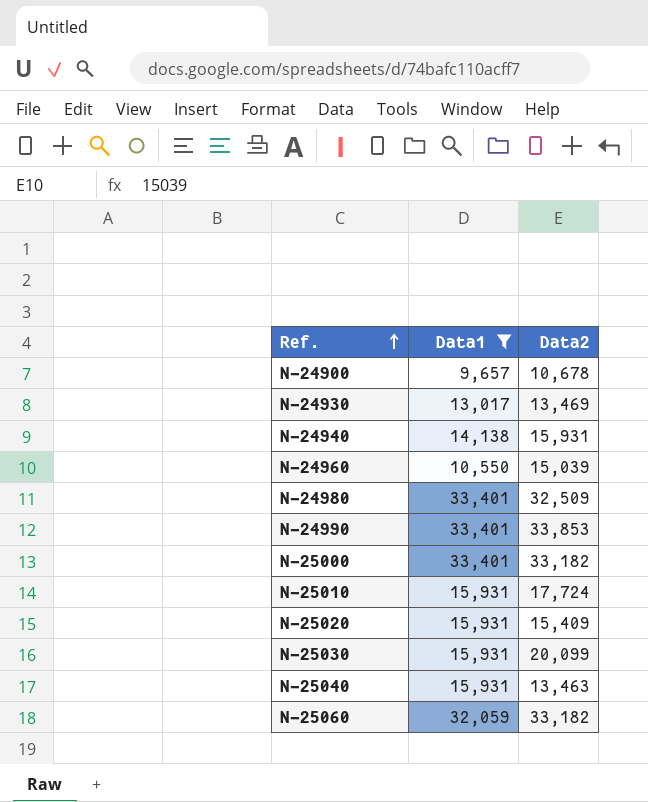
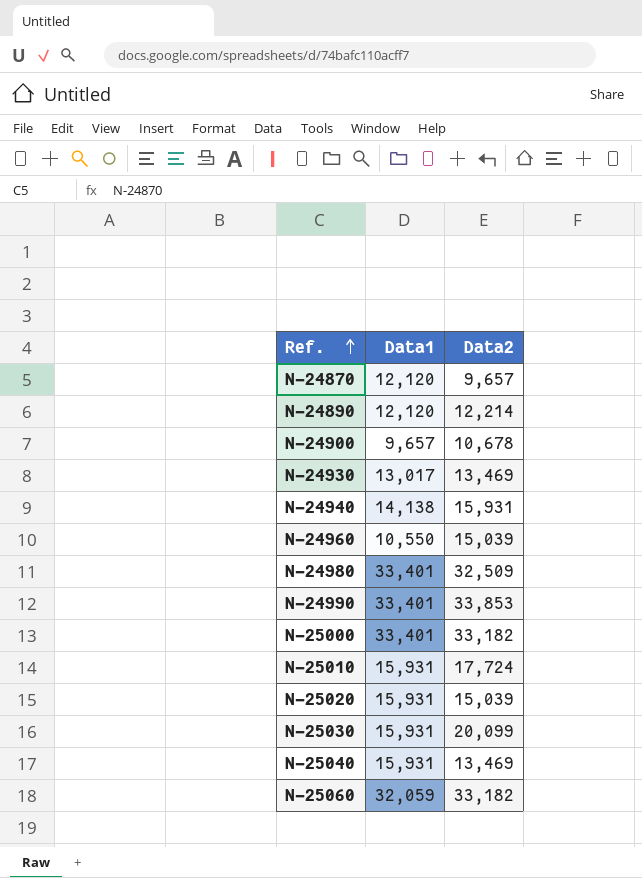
filter: Data1 != 12,120 -> none
N-25020 | Data2: 15,409 -> 15,039
N-25040 | Data2: 13,463 -> 13,469

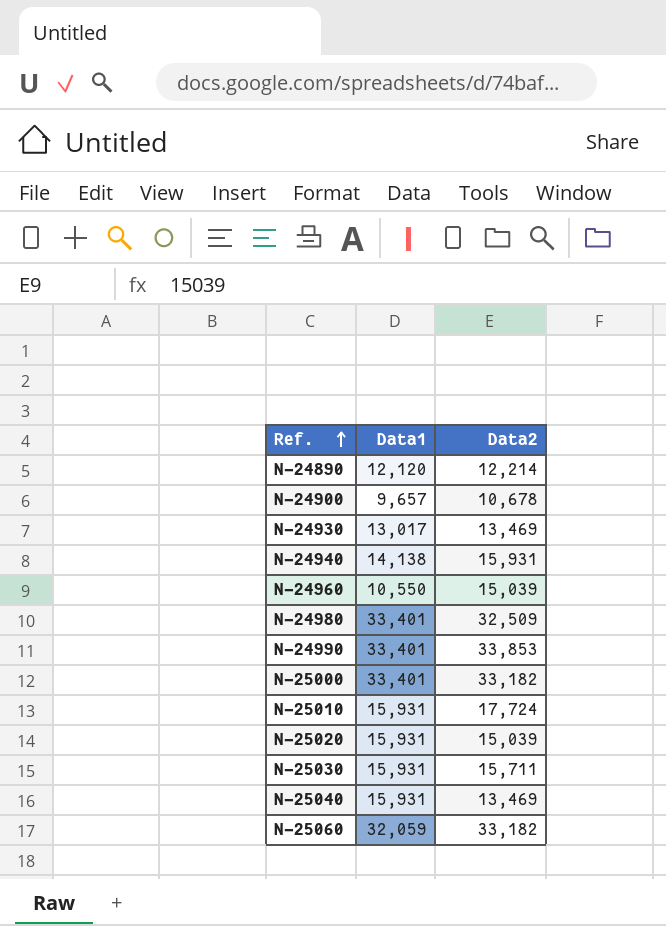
row N-24870: 12,120 | 9,657 -> none
N-25030 | Data2: 20,099 -> 15,711

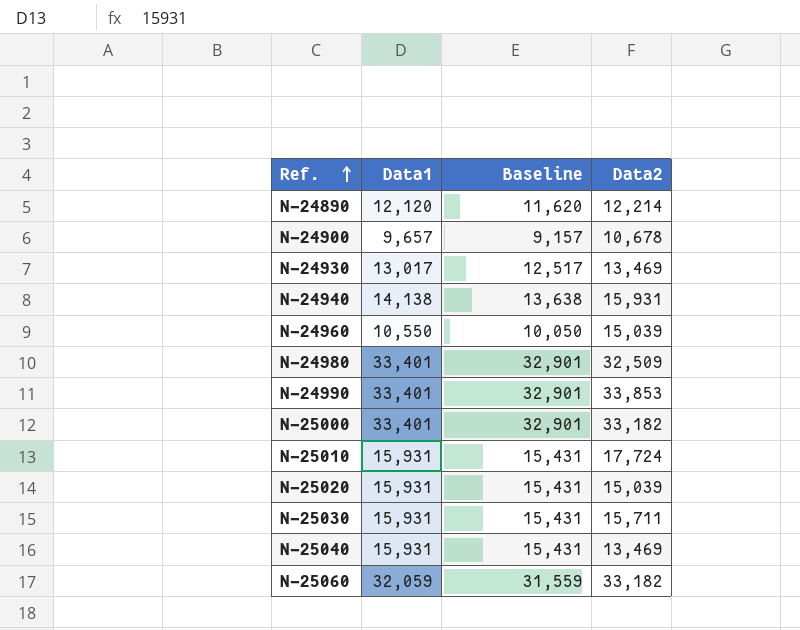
column Baseline | formula: none -> [Data1] - 500

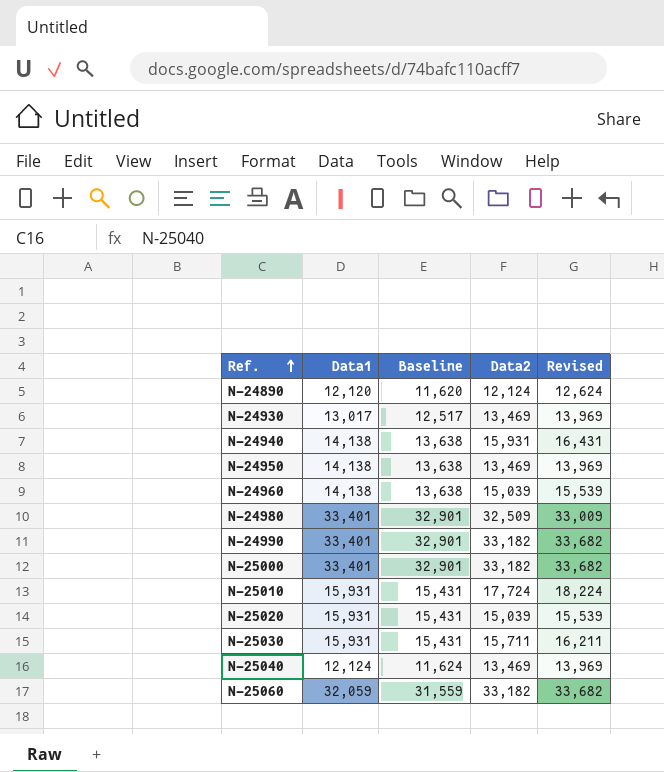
column Revised | formula: none -> [Data2] + 500
row N-24900: 9,657 | 9,157 | 10,678 -> none
N-24890 | Data2: 12,214 -> 12,124
row N-24950: none -> 14,138 | 13,638 | 13,469 | 13,969
N-24960 | Data1: 10,550 -> 14,138
N-24960 | Baseline: 10,050 -> 13,638
N-24990 | Data2: 33,853 -> 33,182
N-25040 | Data1: 15,931 -> 12,124
N-25040 | Baseline: 15,431 -> 11,624

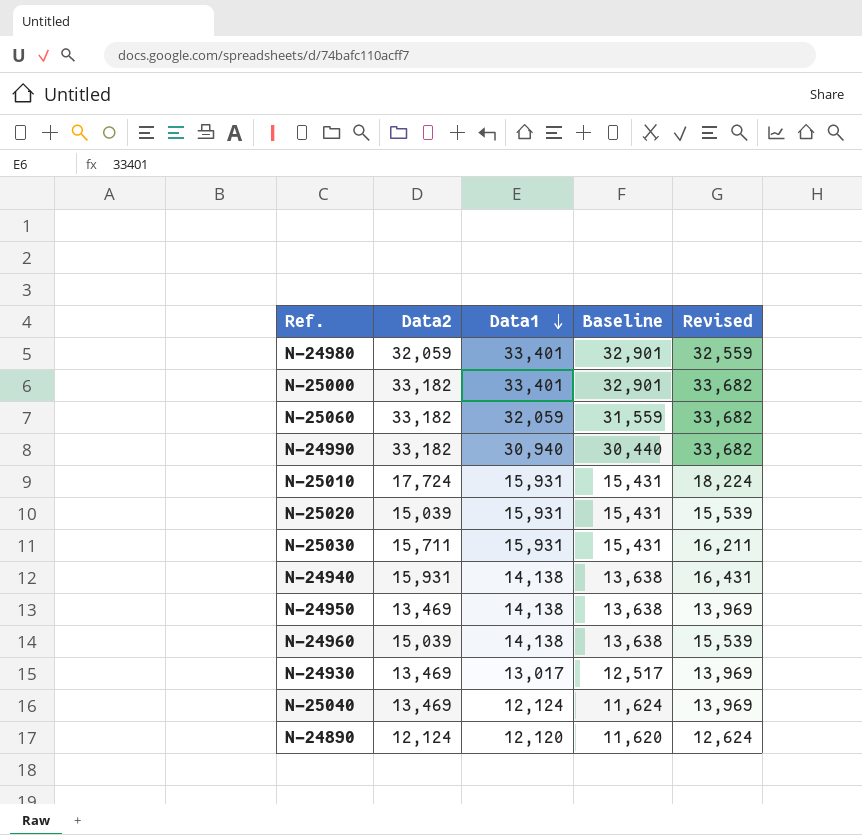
row order: Ref. ascending -> Data1 descending
column Data2 | position: 4 -> 2
N-24980 | Data2: 32,509 -> 32,059
N-24980 | Revised: 33,009 -> 32,559
N-24990 | Data1: 33,401 -> 30,940
N-24990 | Baseline: 32,901 -> 30,440

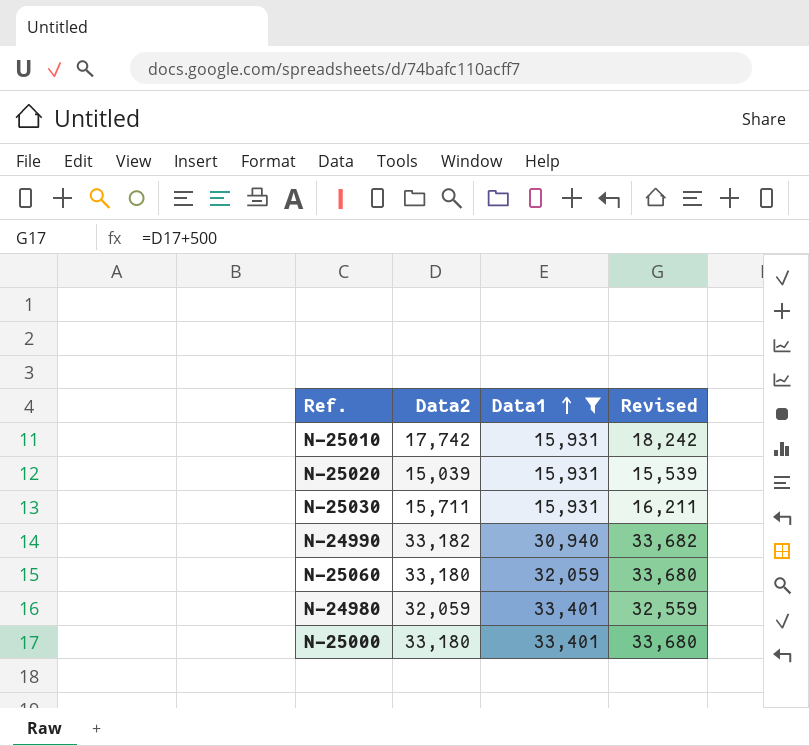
filter: none -> Data1 >= 15,931
row order: Data1 descending -> Data1 ascending
column Baseline | formula: [Data1] - 500 -> none
N-25010 | Data2: 17,724 -> 17,742
N-25010 | Revised: 18,224 -> 18,242
N-25060 | Data2: 33,182 -> 33,180
N-25060 | Revised: 33,682 -> 33,680
N-25000 | Data2: 33,182 -> 33,180
N-25000 | Revised: 33,682 -> 33,680

